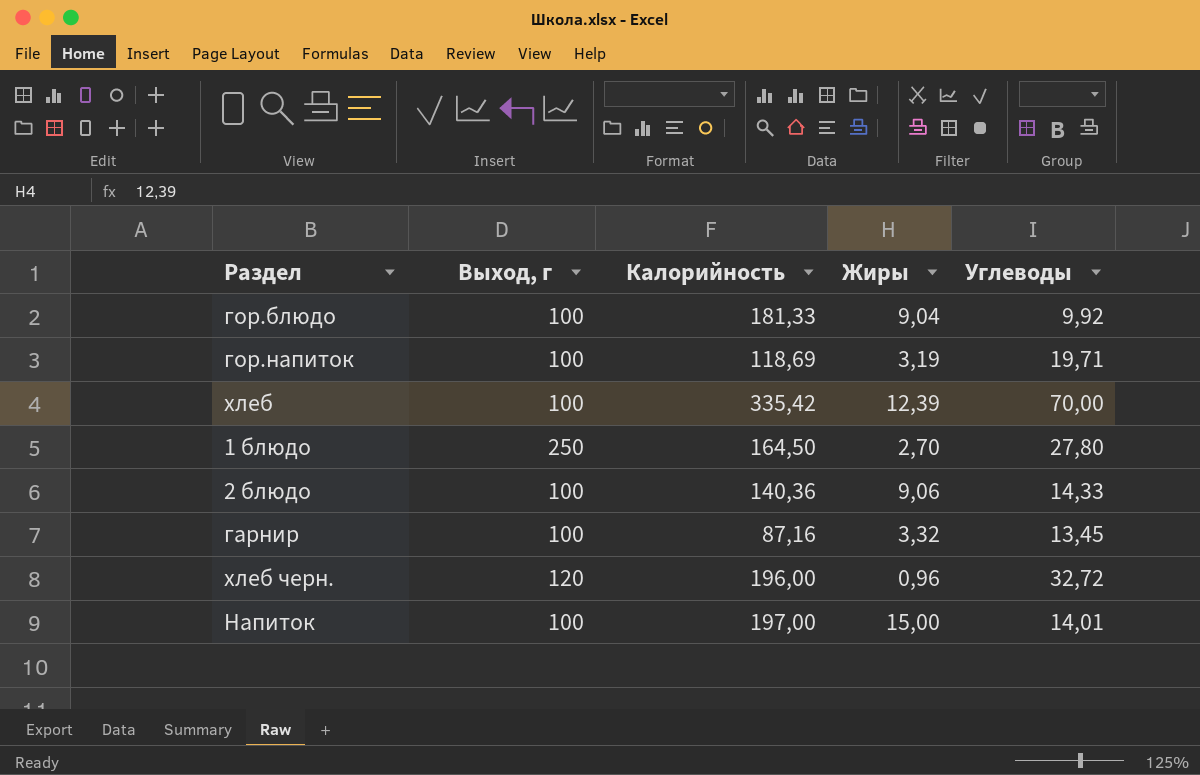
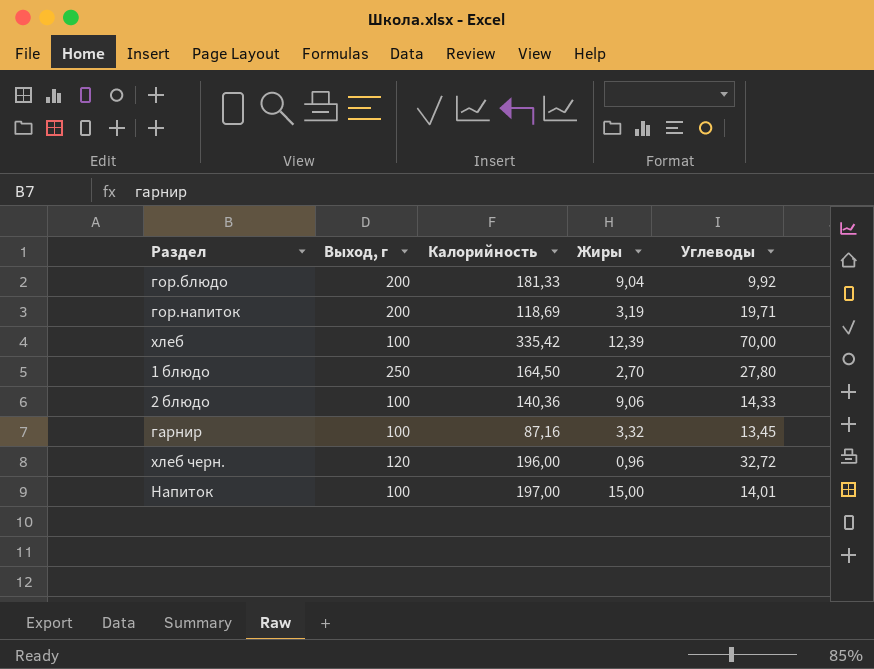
гор.блюдо | Выход, г: 100 -> 200
гор.напиток | Выход, г: 100 -> 200

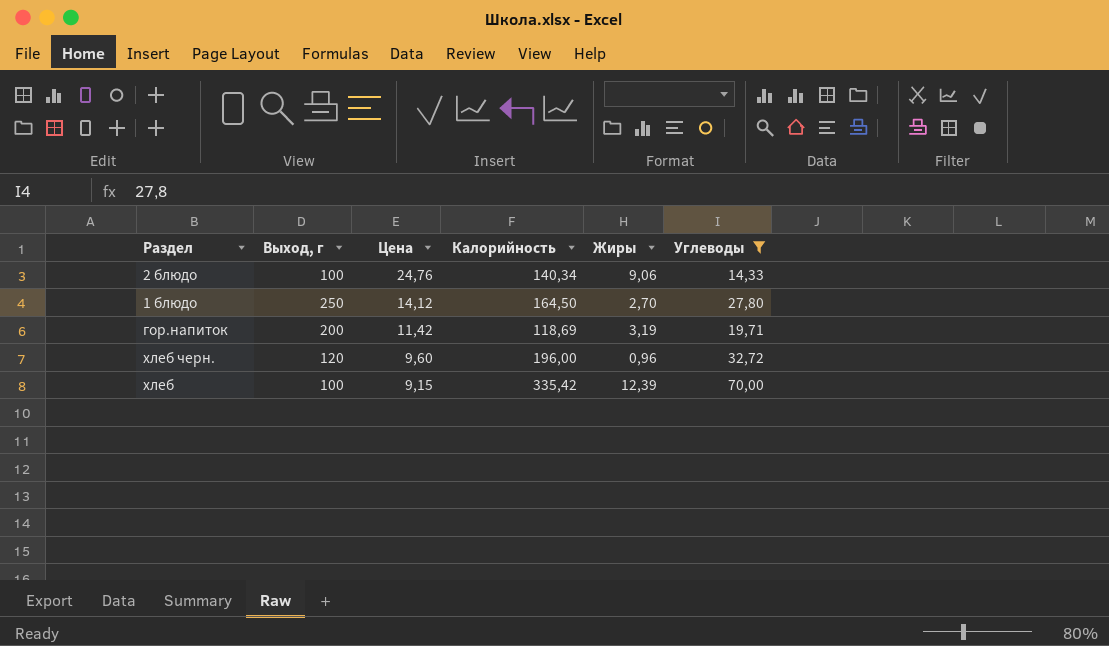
filter: none -> Углеводы >= 14,33
row order: none -> Цена descending
column Цена | position: none -> 3
2 блюдо | Калорийность: 140,36 -> 140,34

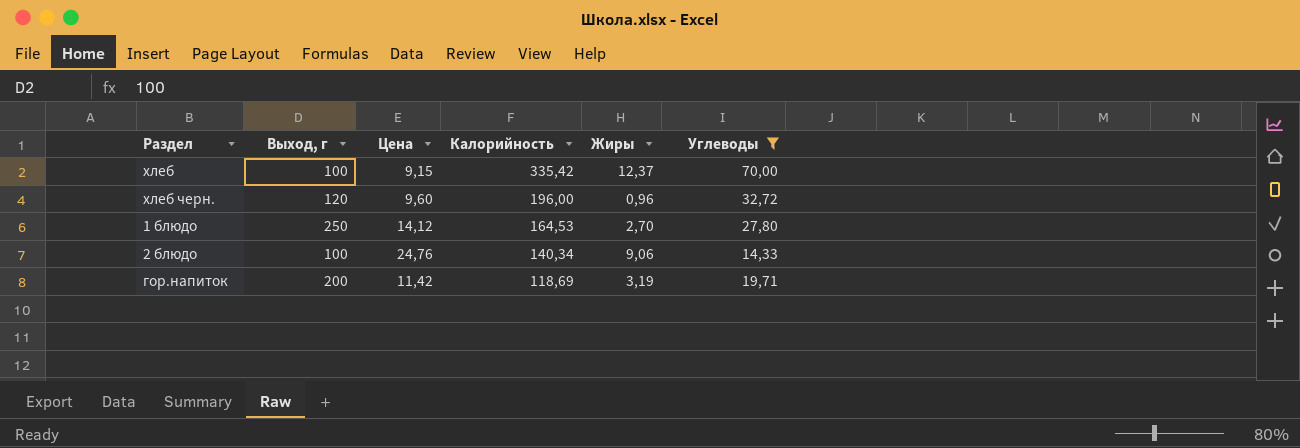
row order: Цена descending -> Калорийность descending
хлеб | Жиры: 12,39 -> 12,37
1 блюдо | Калорийность: 164,50 -> 164,53

